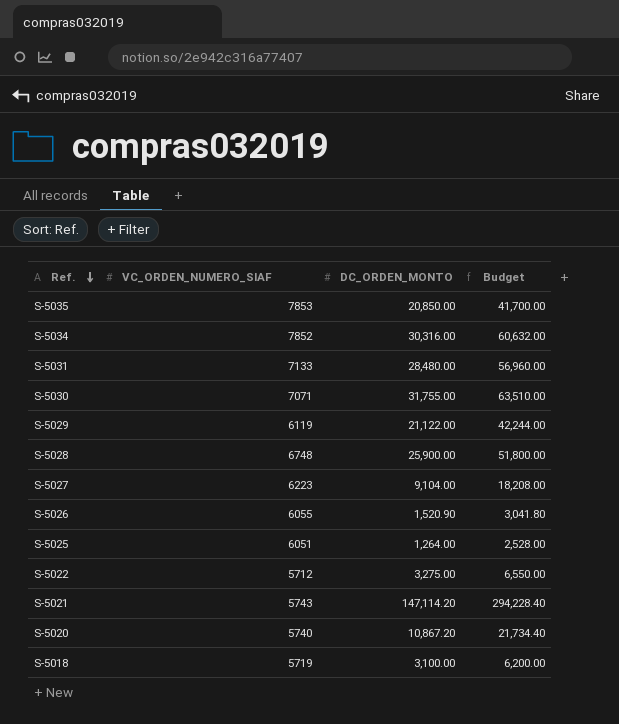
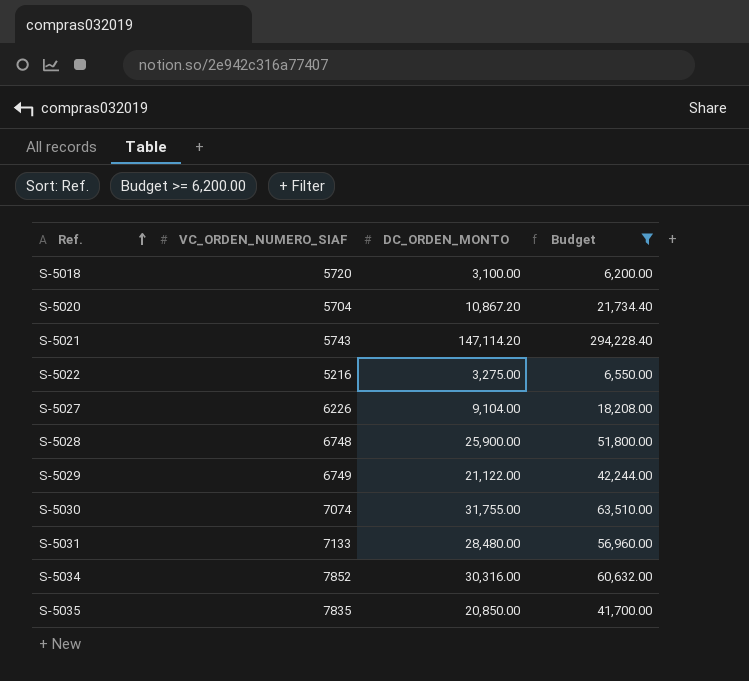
filter: none -> Budget >= 6,200.00
row order: Ref. descending -> Ref. ascending
S-5018 | VC_ORDEN_NUMERO_SIAF: 5719 -> 5720
S-5020 | VC_ORDEN_NUMERO_SIAF: 5740 -> 5704
S-5022 | VC_ORDEN_NUMERO_SIAF: 5712 -> 5216
S-5027 | VC_ORDEN_NUMERO_SIAF: 6223 -> 6226
S-5029 | VC_ORDEN_NUMERO_SIAF: 6119 -> 6749
S-5030 | VC_ORDEN_NUMERO_SIAF: 7071 -> 7074
S-5035 | VC_ORDEN_NUMERO_SIAF: 7853 -> 7835

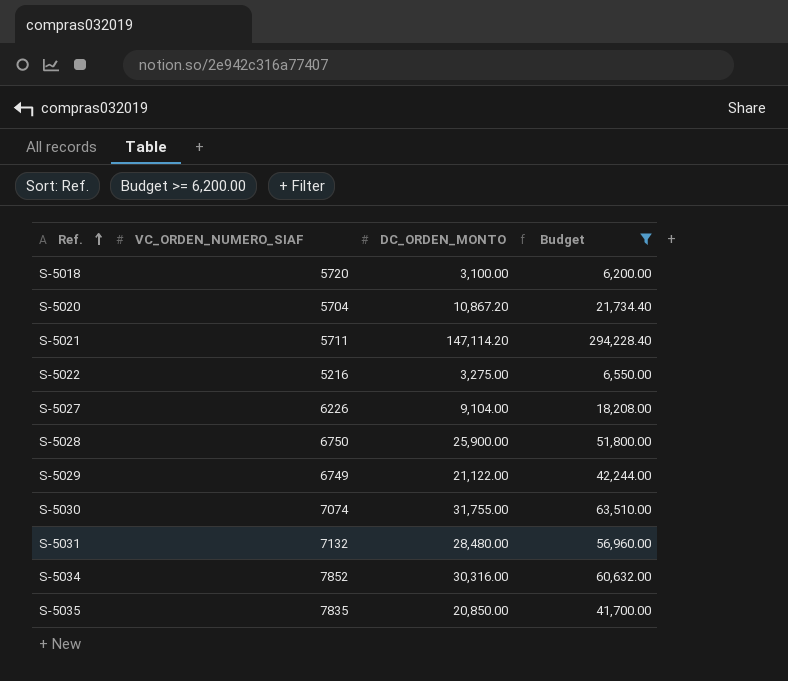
S-5021 | VC_ORDEN_NUMERO_SIAF: 5743 -> 5711
S-5028 | VC_ORDEN_NUMERO_SIAF: 6748 -> 6750
S-5031 | VC_ORDEN_NUMERO_SIAF: 7133 -> 7132

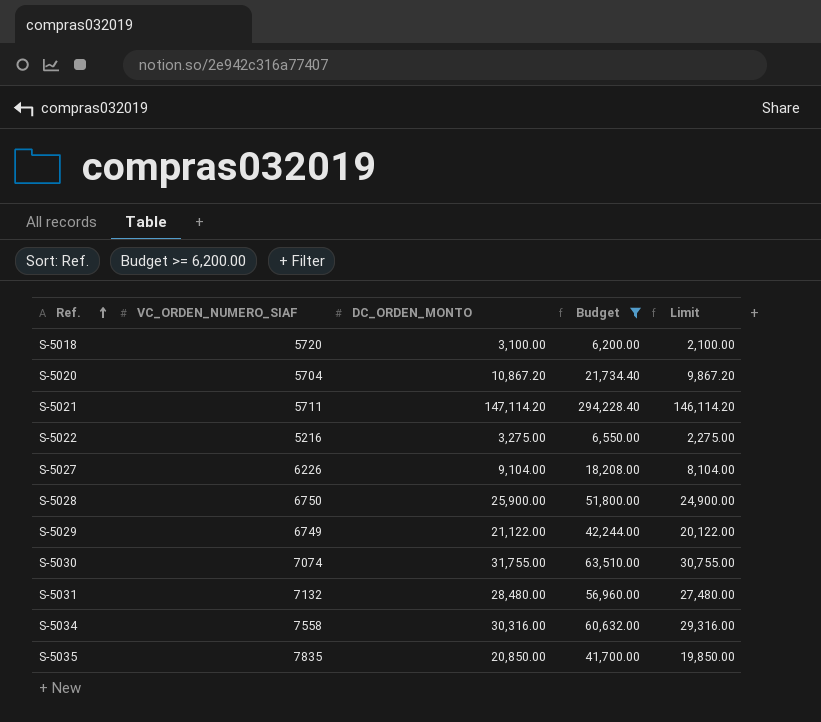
column Limit | formula: none -> [DC_ORDEN_MONTO] - 1000
S-5034 | VC_ORDEN_NUMERO_SIAF: 7852 -> 7558

